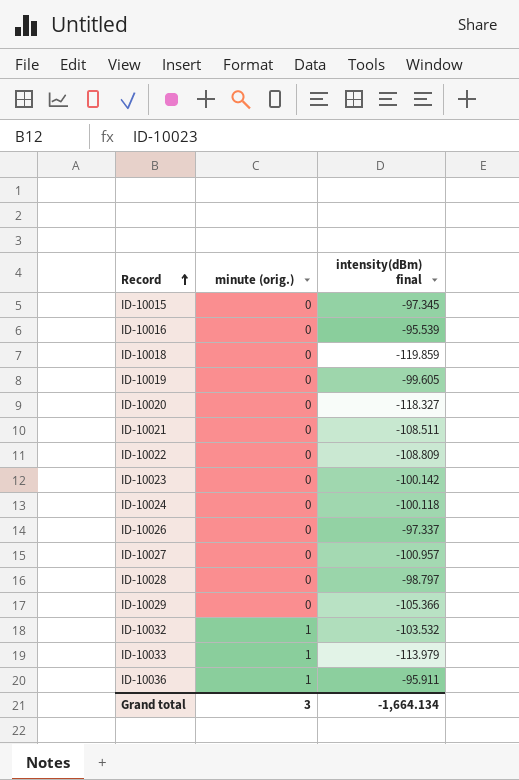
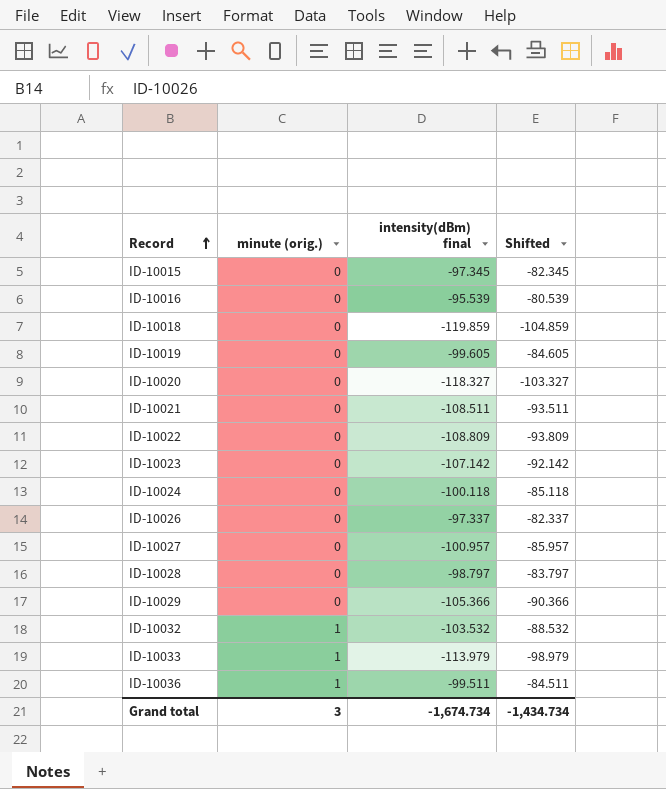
column Shifted | formula: none -> [intensity(dBm) final] + 15
ID-10023 | intensity(dBm) final: -100.142 -> -107.142
ID-10036 | intensity(dBm) final: -95.911 -> -99.511
Grand total | intensity(dBm) final: -1,664.134 -> -1,674.734

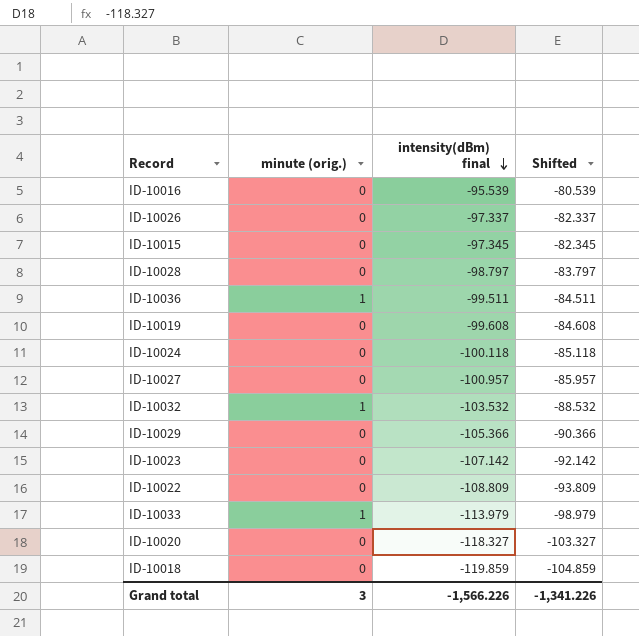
row order: Record ascending -> intensity(dBm) final descending
row ID-10021: 0 | -108.511 | -93.511 -> none
ID-10019 | intensity(dBm) final: -99.605 -> -99.608
ID-10019 | Shifted: -84.605 -> -84.608
Grand total | intensity(dBm) final: -1,674.734 -> -1,566.226
Grand total | Shifted: -1,434.734 -> -1,341.226

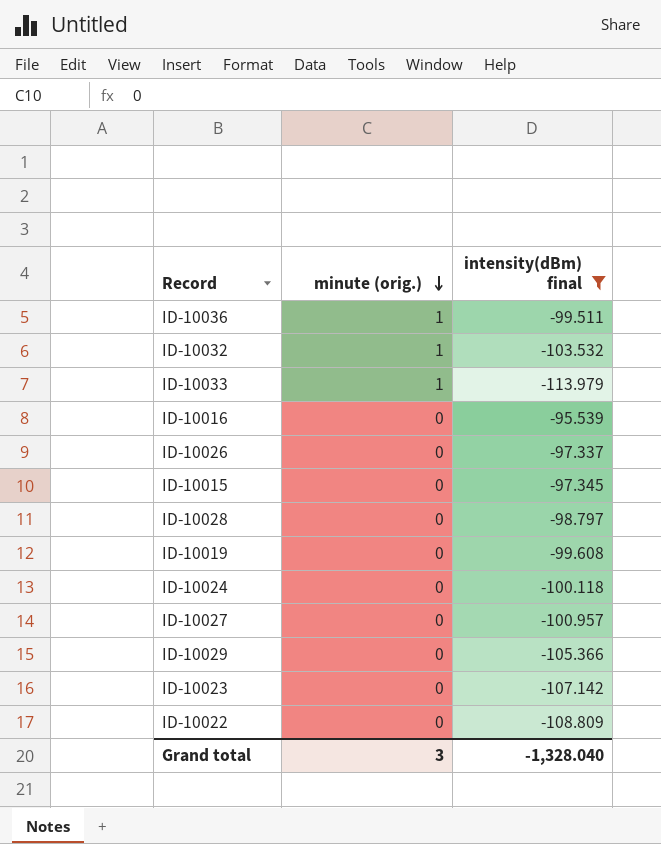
filter: none -> intensity(dBm) final >= -113.979
row order: intensity(dBm) final descending -> minute (orig.) descending
column Shifted | formula: [intensity(dBm) final] + 15 -> none
Grand total | intensity(dBm) final: -1,566.226 -> -1,328.040

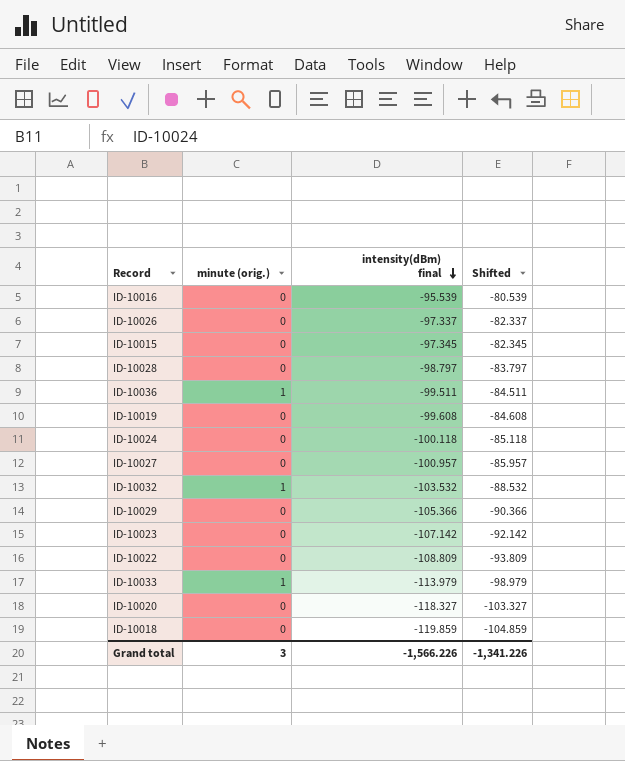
filter: intensity(dBm) final >= -113.979 -> none
row order: minute (orig.) descending -> intensity(dBm) final descending
column Shifted | formula: none -> [intensity(dBm) final] + 15
Grand total | intensity(dBm) final: -1,328.040 -> -1,566.226

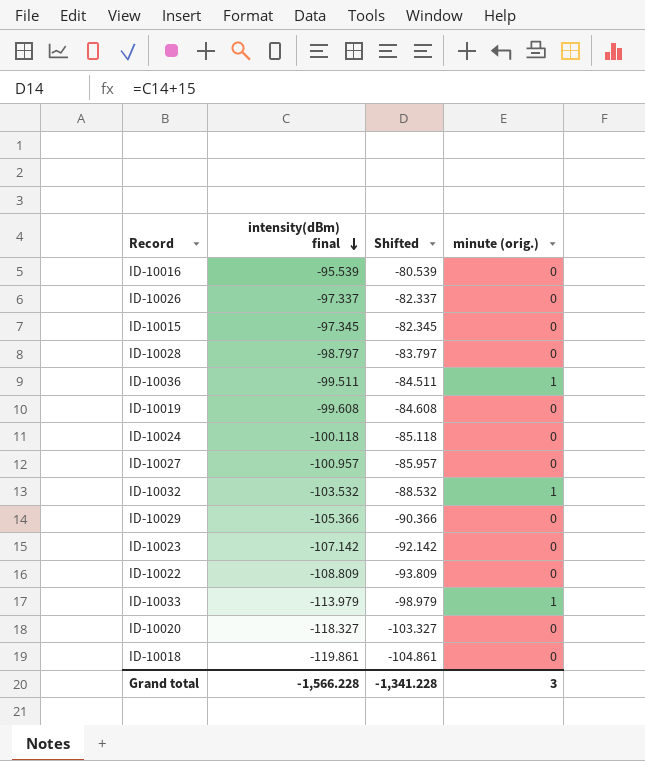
column minute (orig.) | position: 2 -> 4
ID-10018 | intensity(dBm) final: -119.859 -> -119.861
ID-10018 | Shifted: -104.859 -> -104.861
Grand total | intensity(dBm) final: -1,566.226 -> -1,566.228
Grand total | Shifted: -1,341.226 -> -1,341.228

